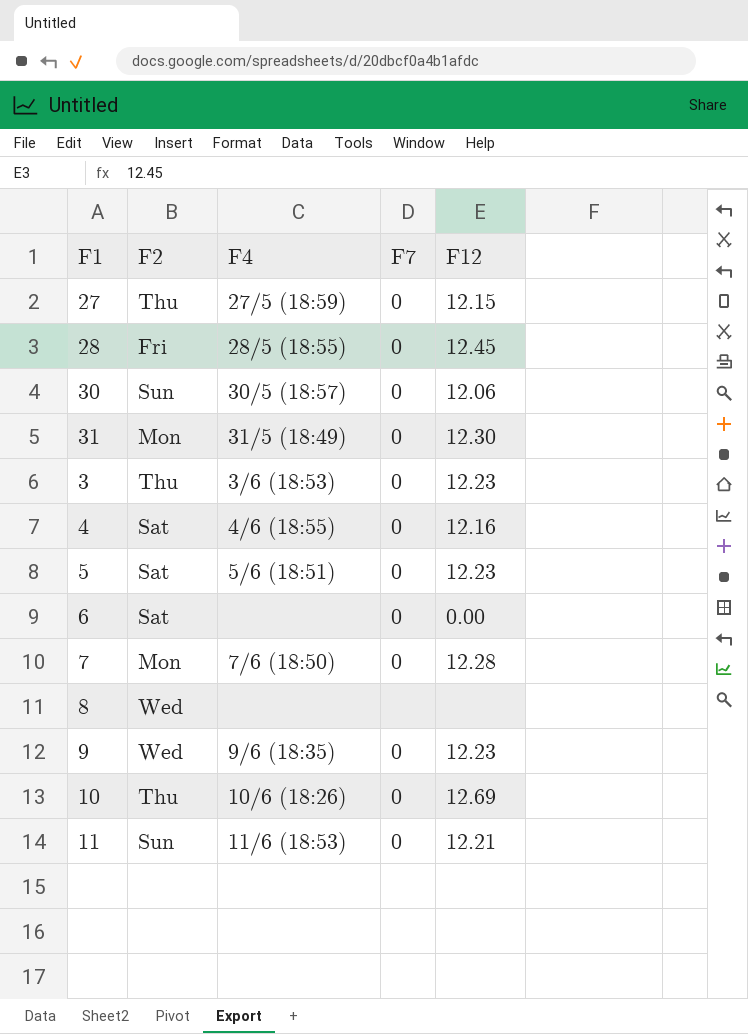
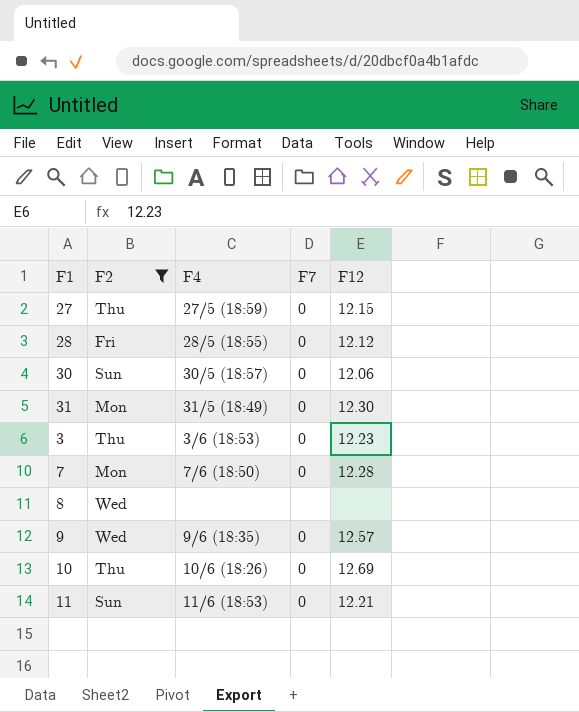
filter: none -> F2 != Sat
28 | F12: 12.45 -> 12.12
9 | F12: 12.23 -> 12.57

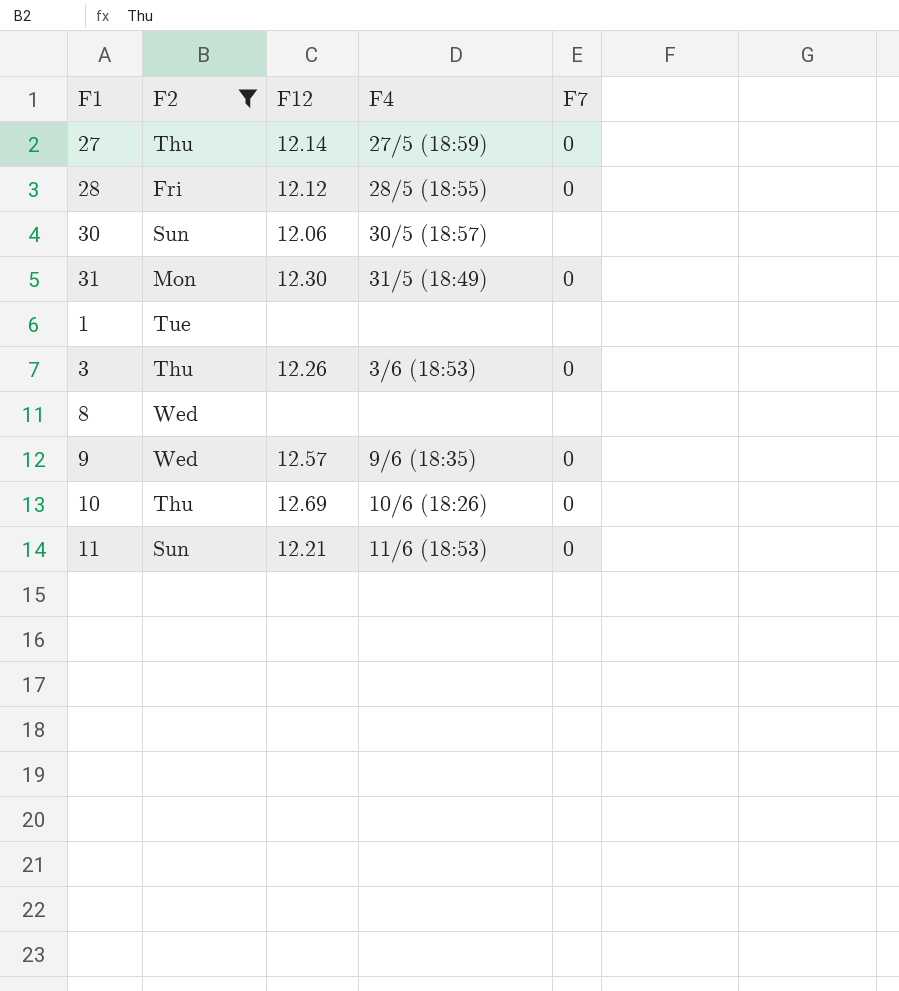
column F12 | position: 5 -> 3
row 7: Mon | 7/6 (18:50) | 0 | 12.28 -> none
27 | F12: 12.15 -> 12.14
30 | F7: 0 -> none
row 1: none -> Tue | none | none | none
3 | F12: 12.23 -> 12.26

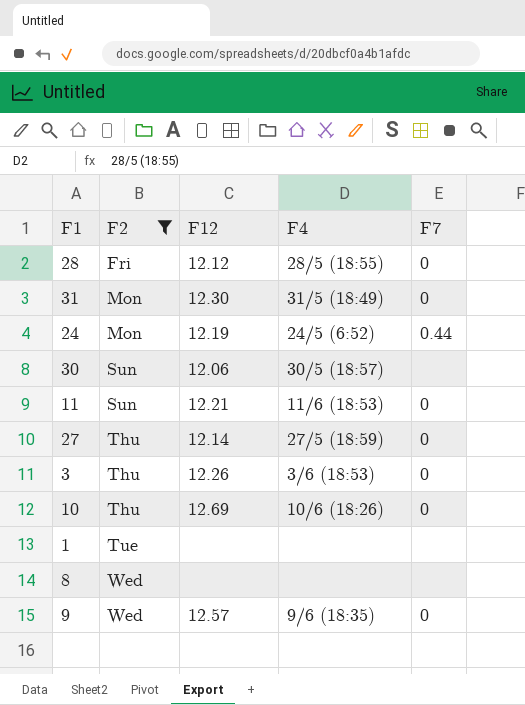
row order: none -> F2 ascending
row 24: none -> Mon | 12.19 | 24/5 (6:52) | 0.44

